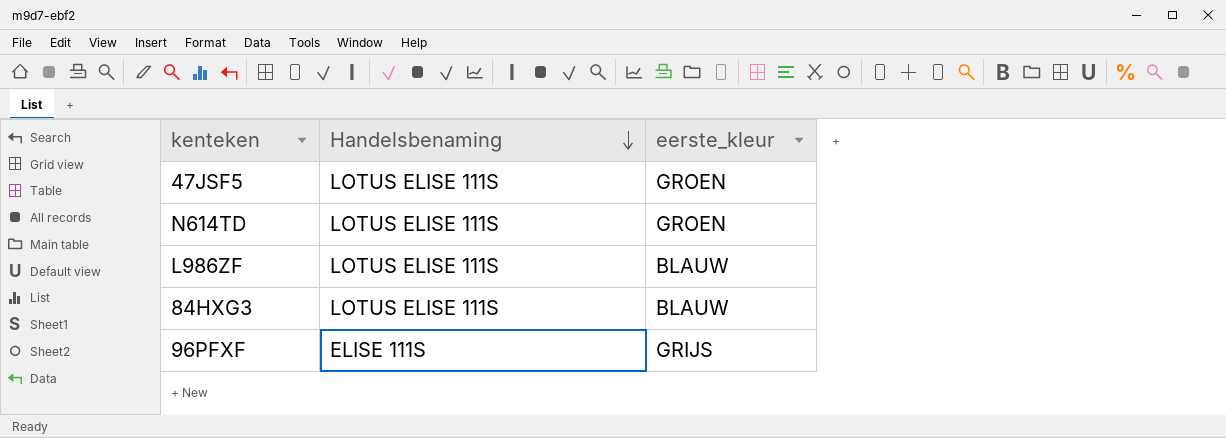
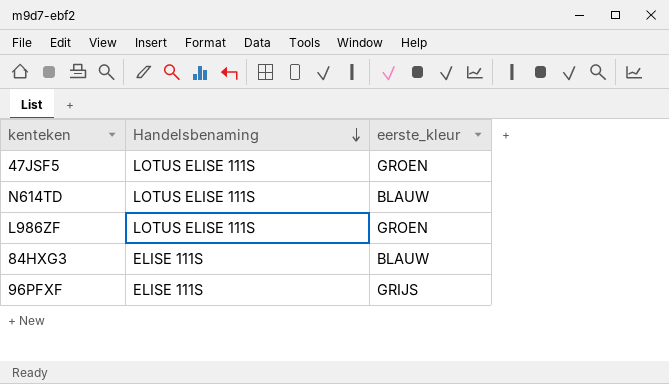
N614TD | eerste_kleur: GROEN -> BLAUW
L986ZF | eerste_kleur: BLAUW -> GROEN
84HXG3 | Handelsbenaming: LOTUS ELISE 111S -> ELISE 111S

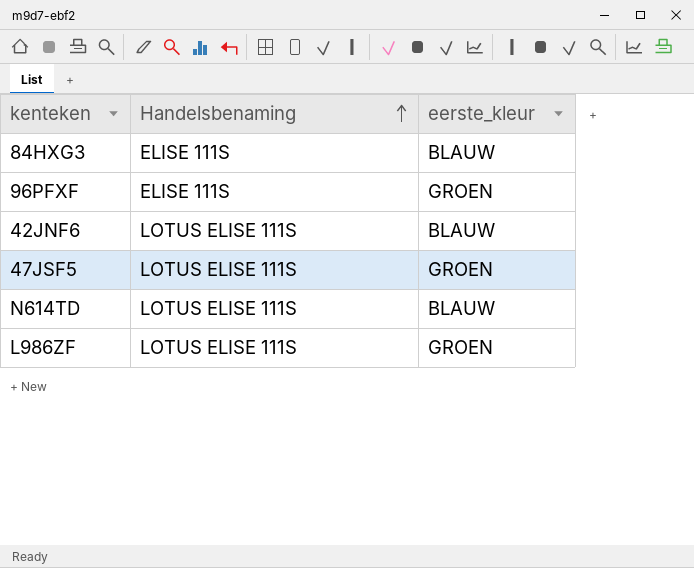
row order: Handelsbenaming descending -> Handelsbenaming ascending
96PFXF | eerste_kleur: GRIJS -> GROEN
row 42JNF6: none -> LOTUS ELISE 111S | BLAUW

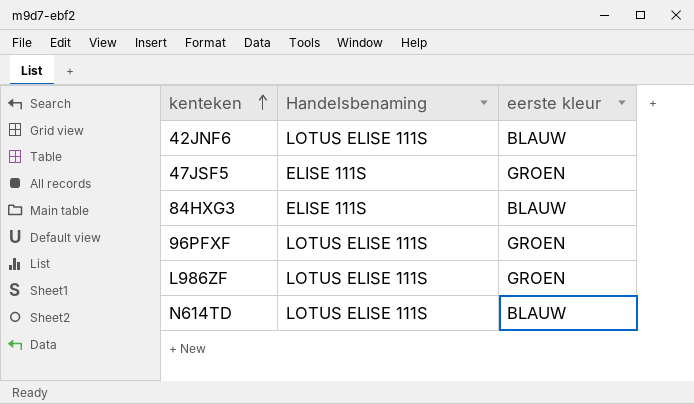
row order: Handelsbenaming ascending -> kenteken ascending
column name: eerste_kleur -> eerste kleur
47JSF5 | Handelsbenaming: LOTUS ELISE 111S -> ELISE 111S
96PFXF | Handelsbenaming: ELISE 111S -> LOTUS ELISE 111S

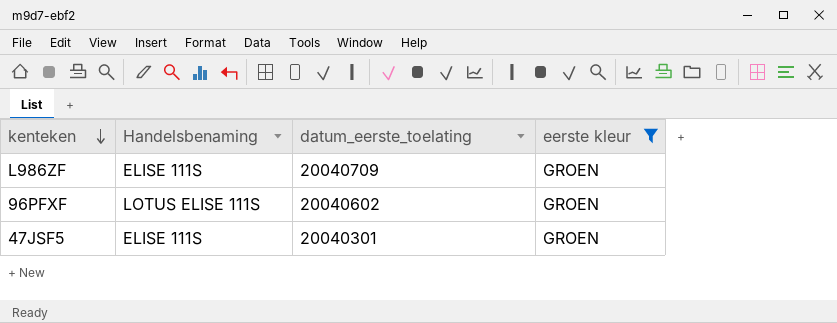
filter: none -> eerste kleur = GROEN
row order: kenteken ascending -> kenteken descending
column datum_eerste_toelating | position: none -> 3
L986ZF | Handelsbenaming: LOTUS ELISE 111S -> ELISE 111S

